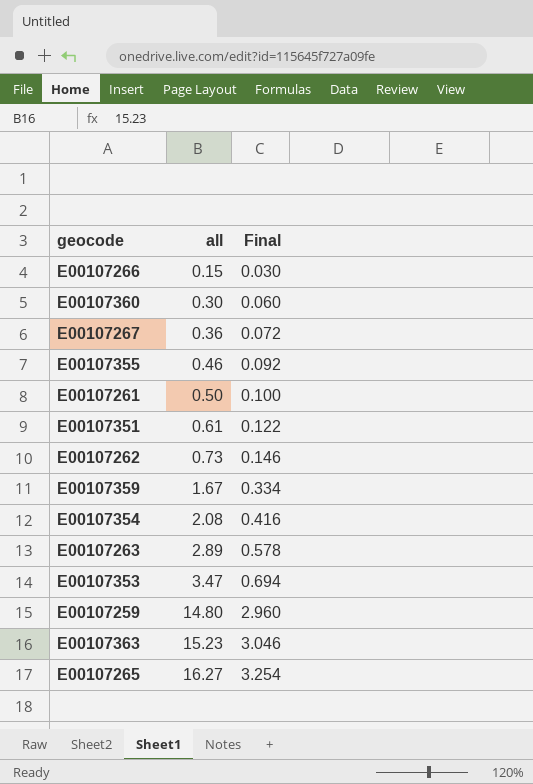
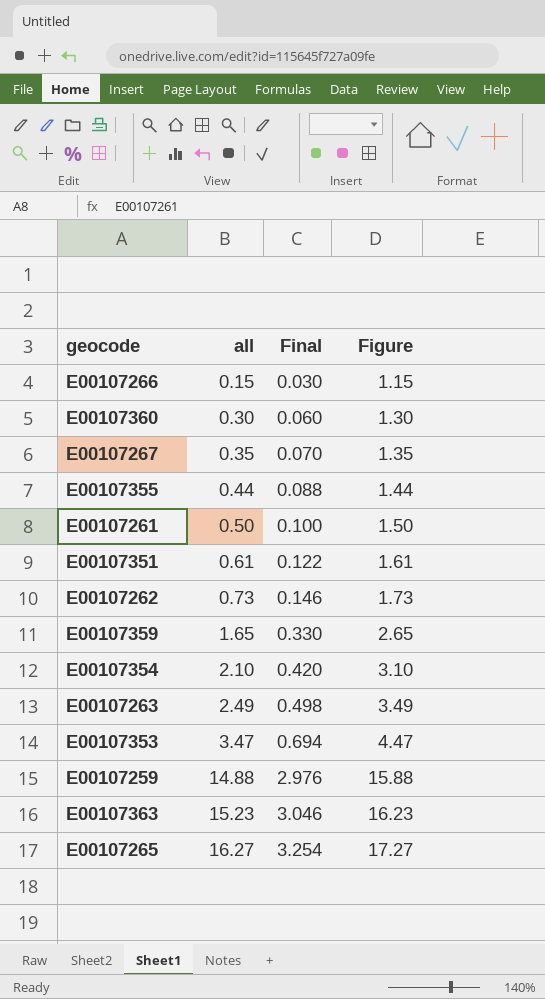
column Figure | formula: none -> [all] + 1
E00107267 | all: 0.36 -> 0.35
E00107267 | Final: 0.072 -> 0.070
E00107355 | all: 0.46 -> 0.44
E00107355 | Final: 0.092 -> 0.088
E00107359 | all: 1.67 -> 1.65
E00107359 | Final: 0.334 -> 0.330
E00107354 | all: 2.08 -> 2.10
E00107354 | Final: 0.416 -> 0.420
E00107263 | all: 2.89 -> 2.49
E00107263 | Final: 0.578 -> 0.498
E00107259 | all: 14.80 -> 14.88
E00107259 | Final: 2.960 -> 2.976

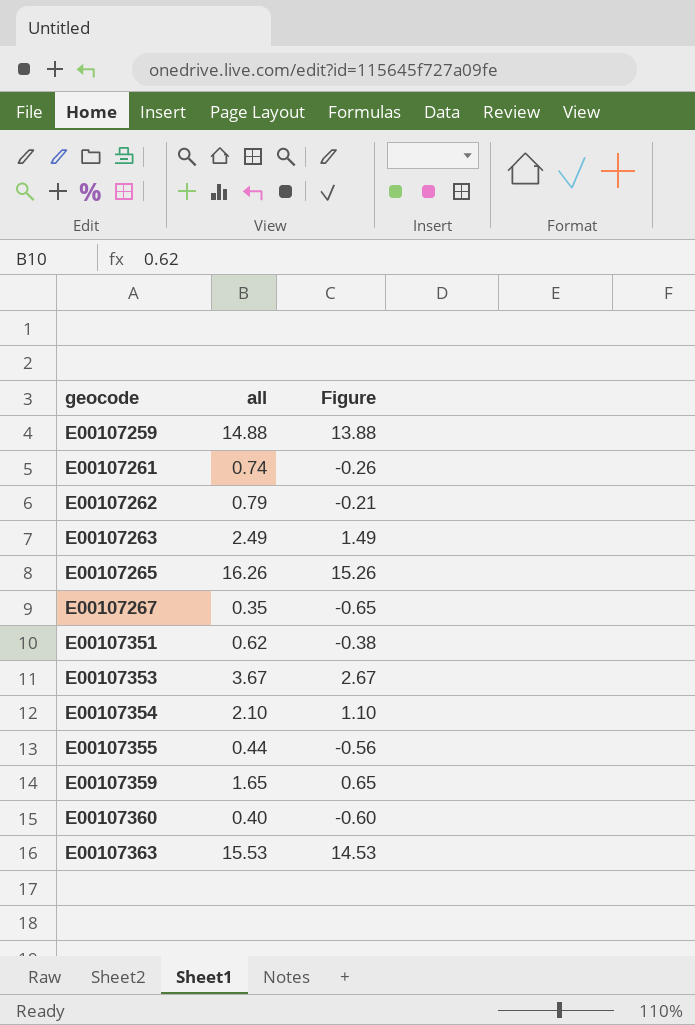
row order: all ascending -> geocode ascending
column Final | formula: [all] * 0.2 -> none
column Figure | formula: [all] + 1 -> [all] - 1
row E00107266: 0.15 | 0.030 | 1.15 -> none
E00107261 | all: 0.50 -> 0.74
E00107262 | all: 0.73 -> 0.79
E00107265 | all: 16.27 -> 16.26
E00107351 | all: 0.61 -> 0.62
E00107353 | all: 3.47 -> 3.67
E00107360 | all: 0.30 -> 0.40
E00107363 | all: 15.23 -> 15.53

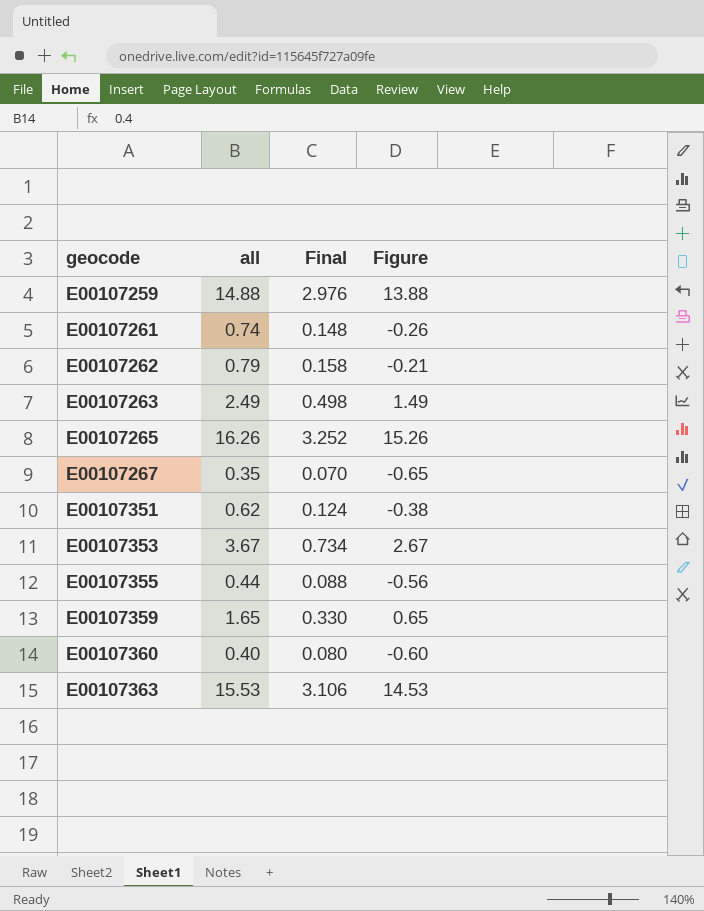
column Final | formula: none -> [all] * 0.2
row E00107354: 2.10 | 1.10 -> none

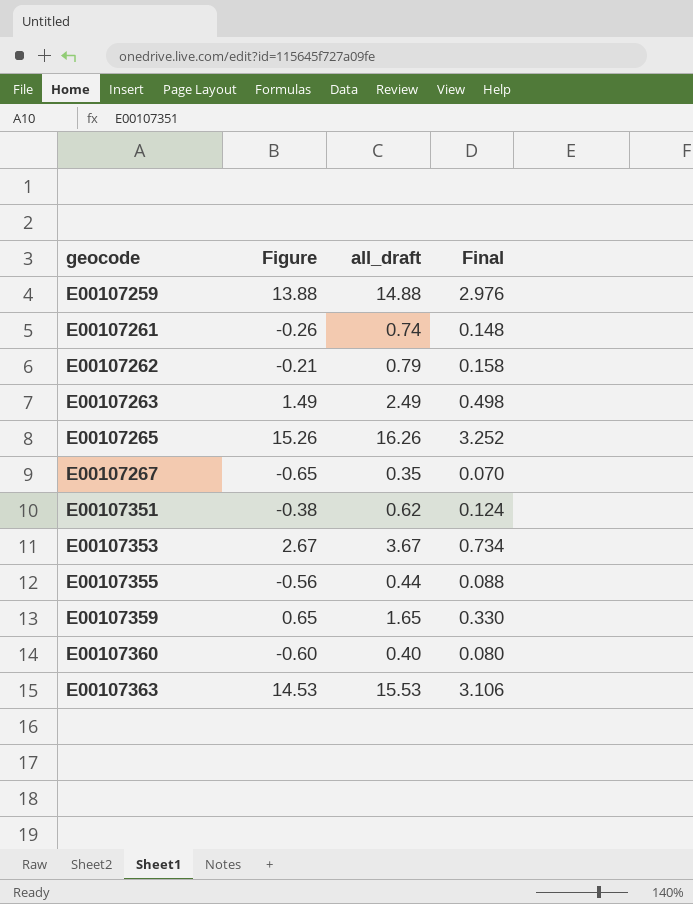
column Figure | position: 4 -> 2
column name: all -> all_draft

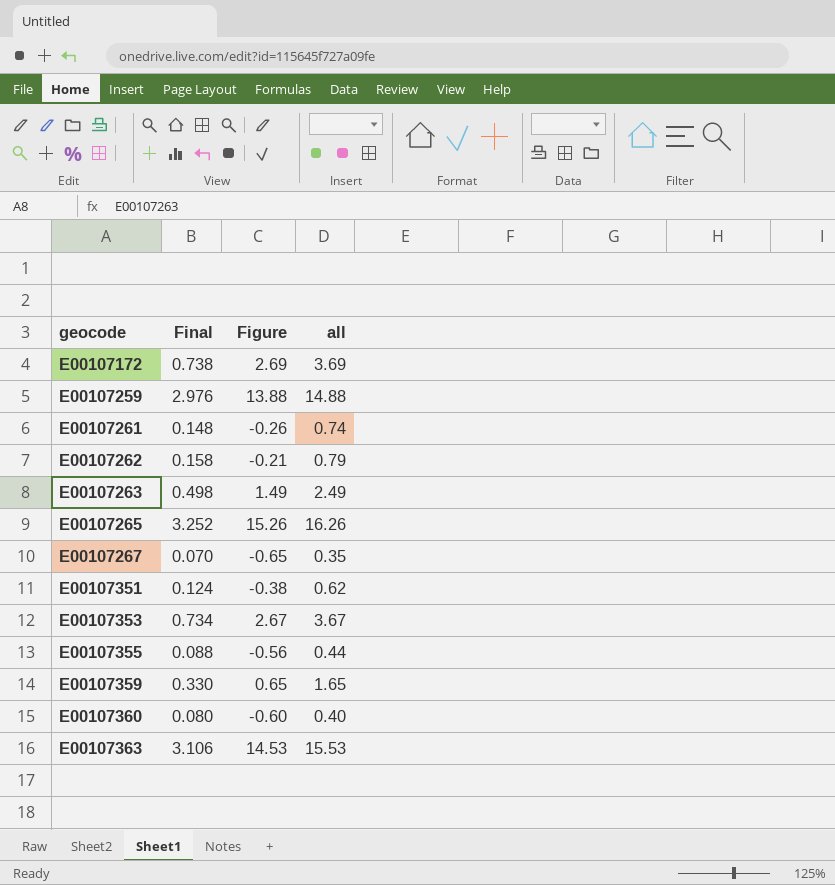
column Final | position: 4 -> 2
column name: all_draft -> all
row E00107172: none -> 0.738 | 2.69 | 3.69

